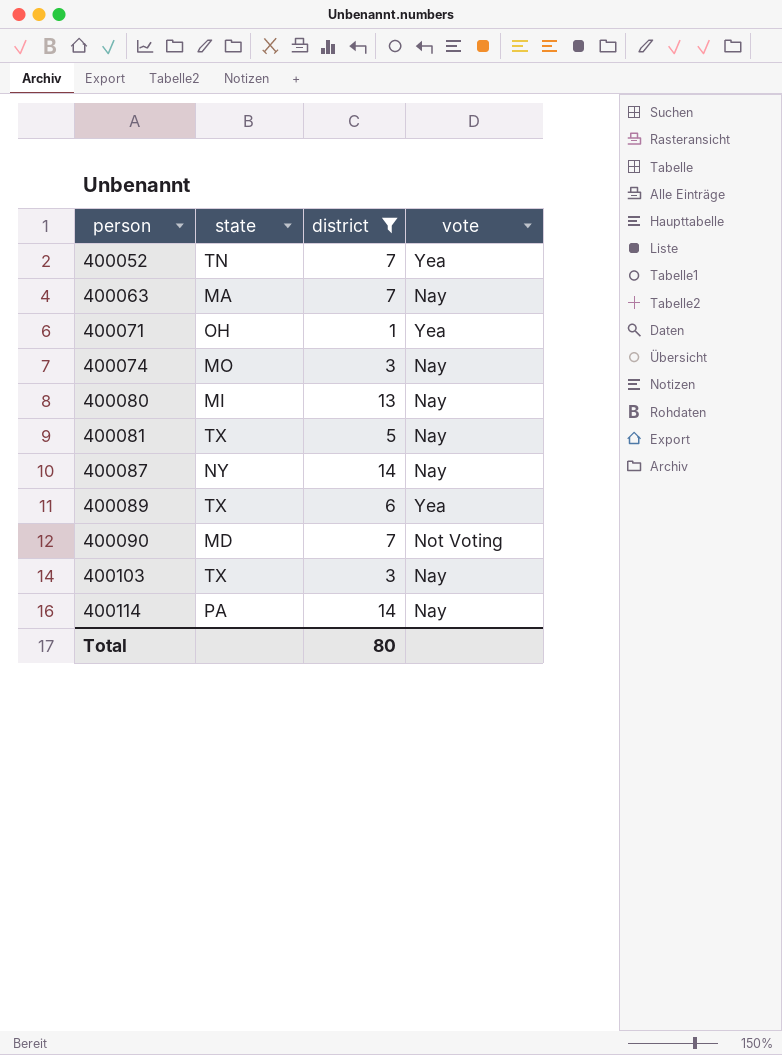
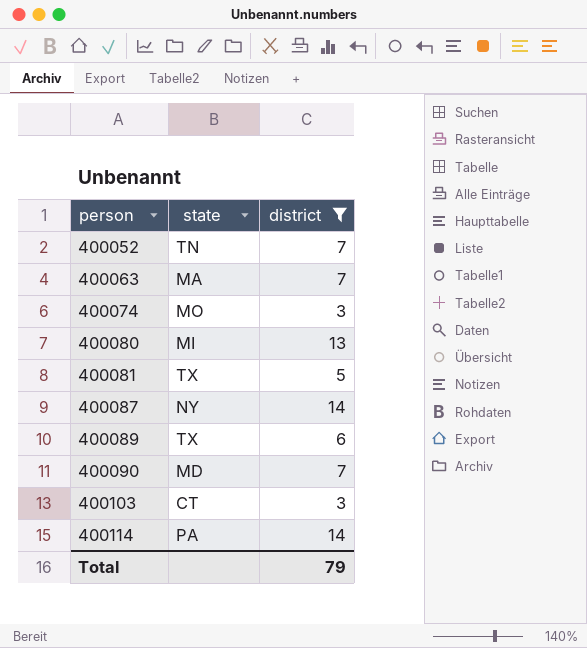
column vote | position: 4 -> none
row 400071: OH | 1 | Yea -> none
400103 | state: TX -> CT
Total | district: 80 -> 79

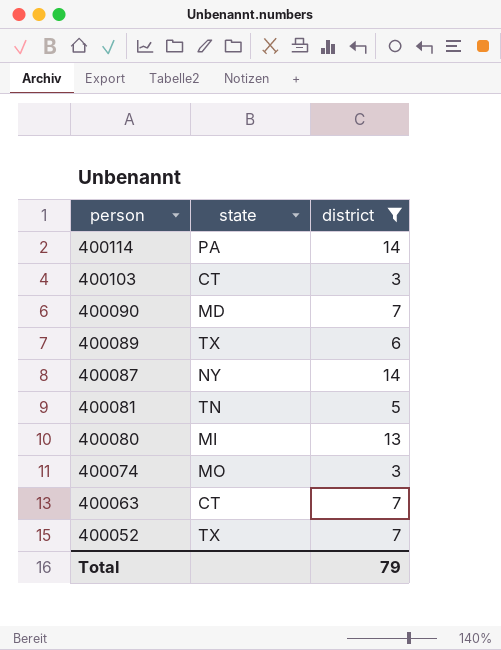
row order: person ascending -> person descending
400081 | state: TX -> TN
400063 | state: MA -> CT
400052 | state: TN -> TX

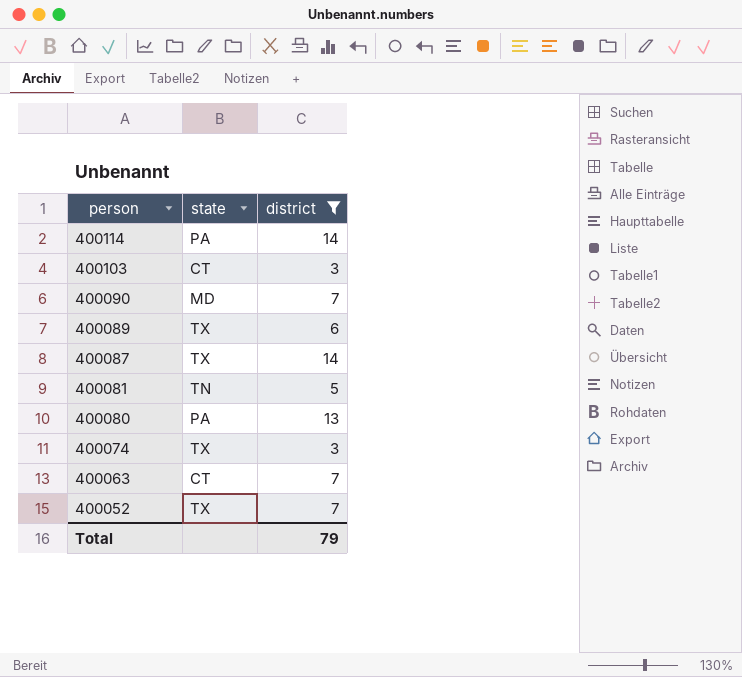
400087 | state: NY -> TX
400080 | state: MI -> PA
400074 | state: MO -> TX

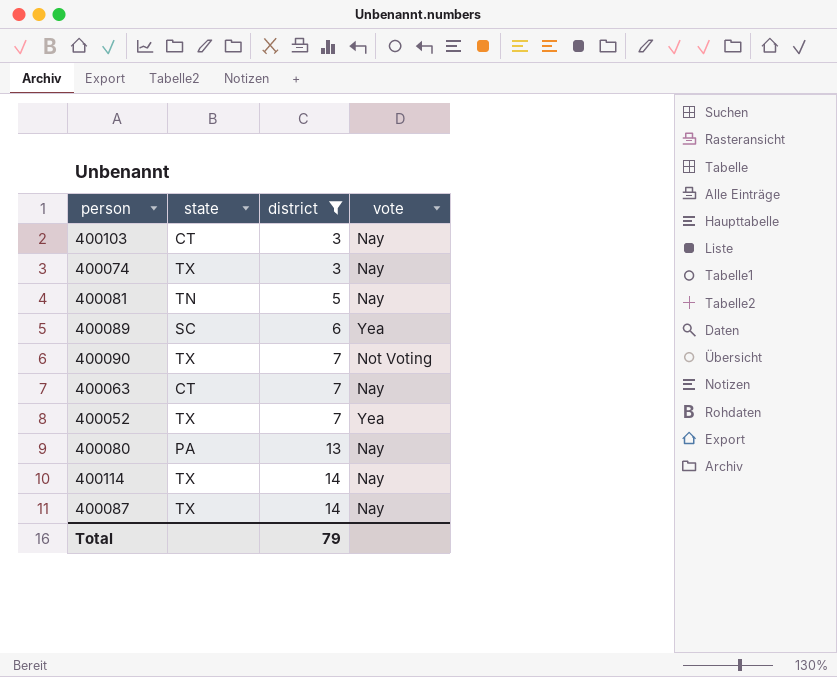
row order: person descending -> district ascending
column vote | position: none -> 4
400089 | state: TX -> SC
400090 | state: MD -> TX
400114 | state: PA -> TX

